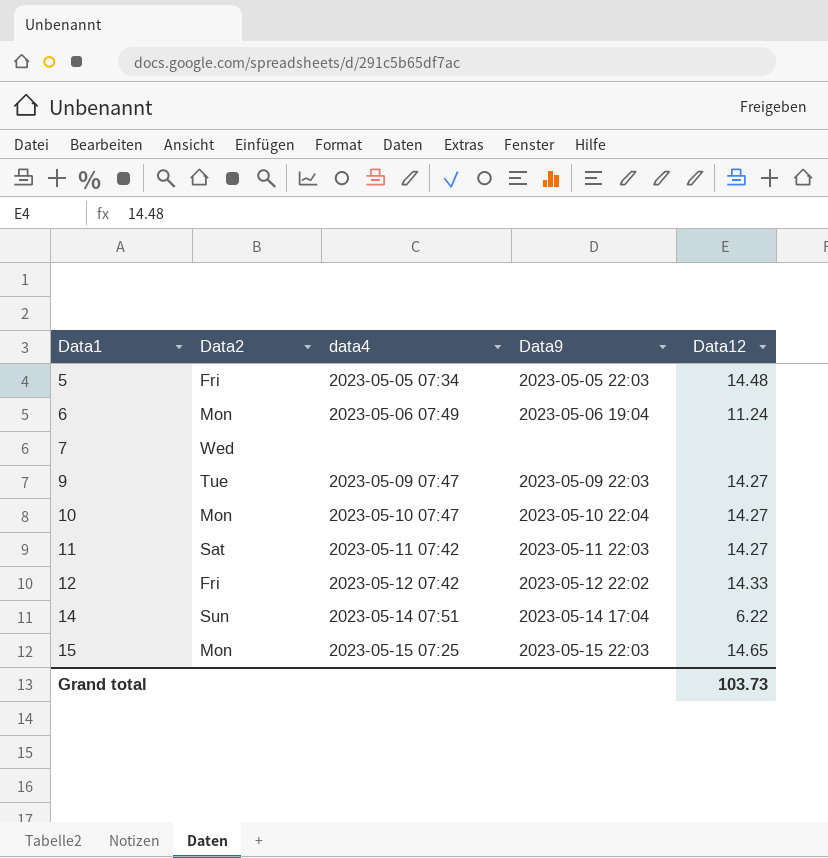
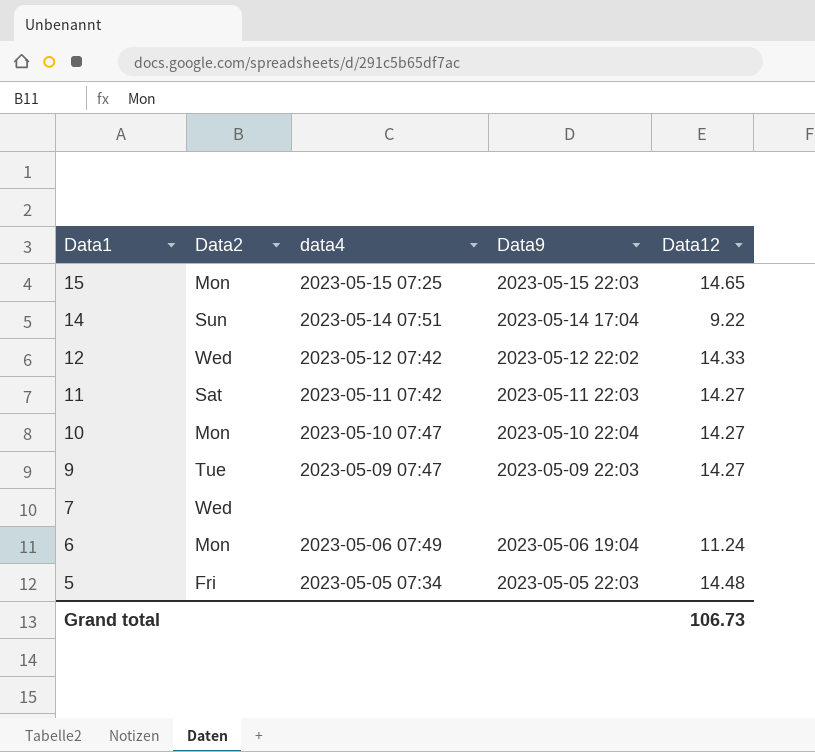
row order: Data1 ascending -> Data1 descending
14 | Data12: 6.22 -> 9.22
12 | Data2: Fri -> Wed
Grand total | Data12: 103.73 -> 106.73

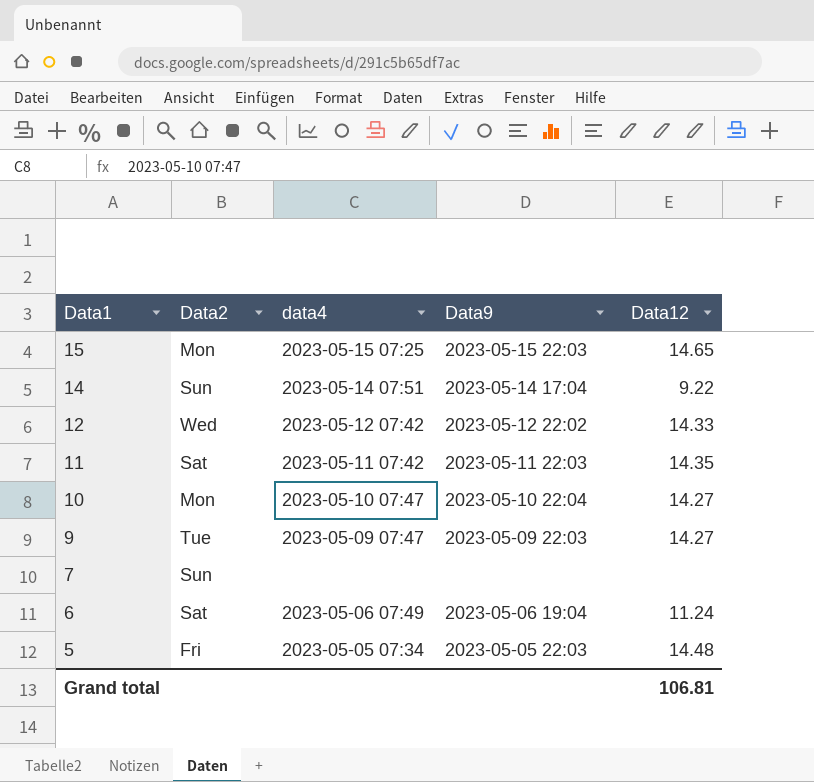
11 | Data12: 14.27 -> 14.35
7 | Data2: Wed -> Sun
6 | Data2: Mon -> Sat
Grand total | Data12: 106.73 -> 106.81

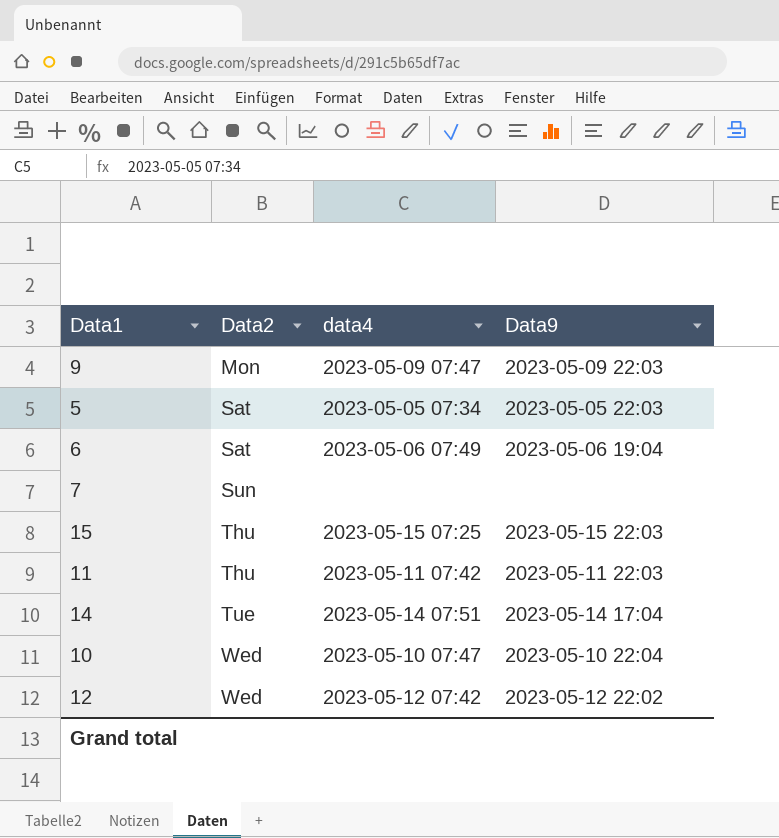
row order: Data1 descending -> Data2 ascending
column Data12 | position: 5 -> none
9 | Data2: Tue -> Mon
5 | Data2: Fri -> Sat
15 | Data2: Mon -> Thu
11 | Data2: Sat -> Thu
14 | Data2: Sun -> Tue
10 | Data2: Mon -> Wed

